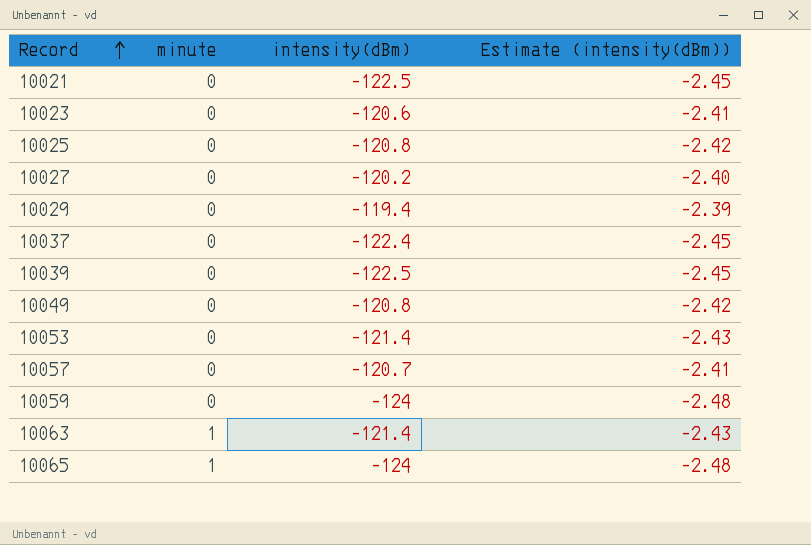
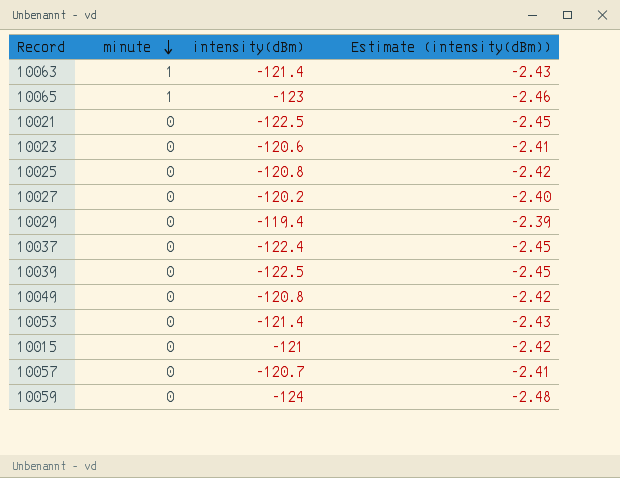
row order: Record ascending -> minute descending
10065 | intensity(dBm): -124 -> -123
10065 | Estimate (intensity(dBm)): -2.48 -> -2.46
row 10015: none -> 0 | -121 | -2.42

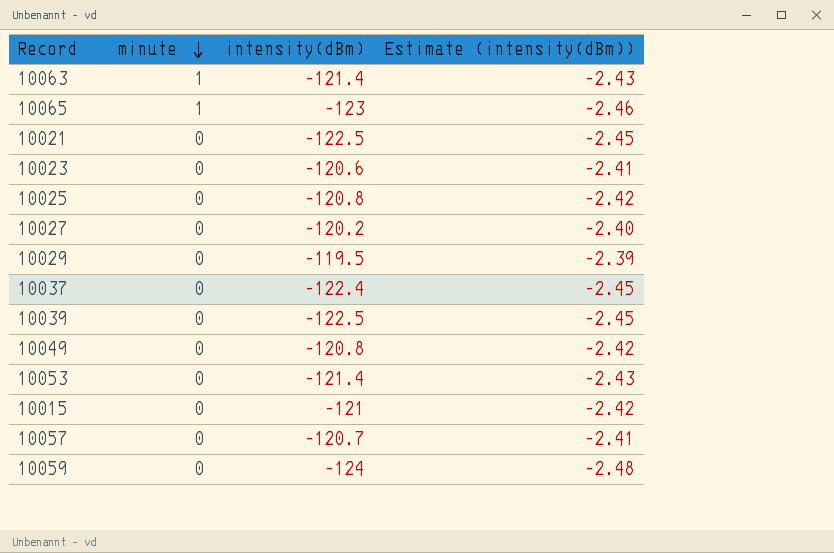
10029 | intensity(dBm): -119.4 -> -119.5

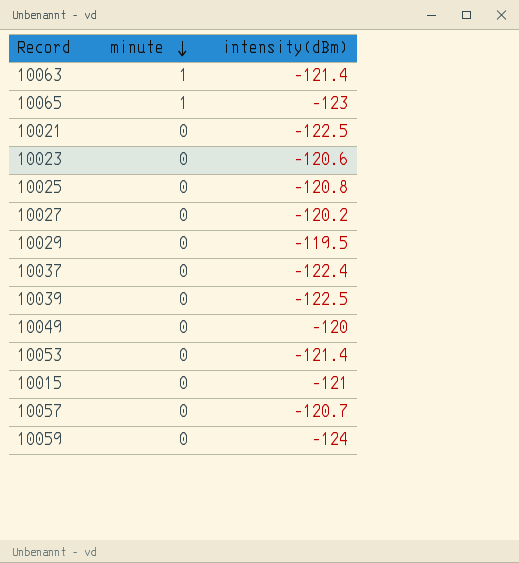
column Estimate (intensity(dBm)) | formula: [intensity(dBm)] * 0.02 -> none
10049 | intensity(dBm): -120.8 -> -120

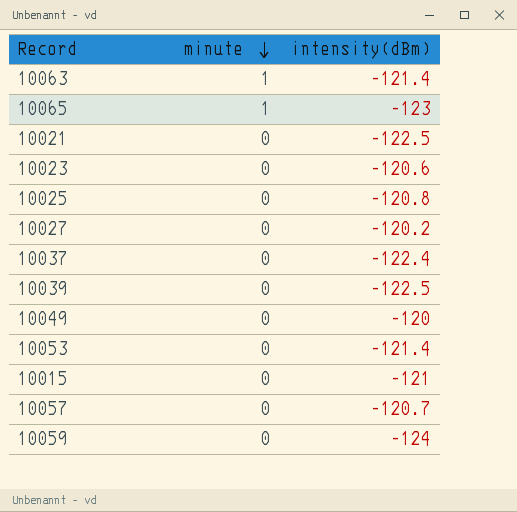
row 10029: 0 | -119.5 -> none

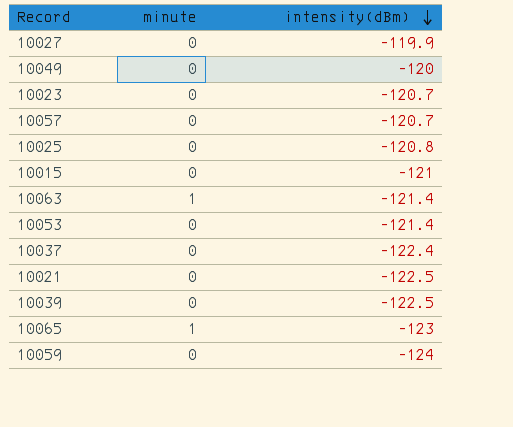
row order: minute descending -> intensity(dBm) descending
10027 | intensity(dBm): -120.2 -> -119.9
10023 | intensity(dBm): -120.6 -> -120.7

